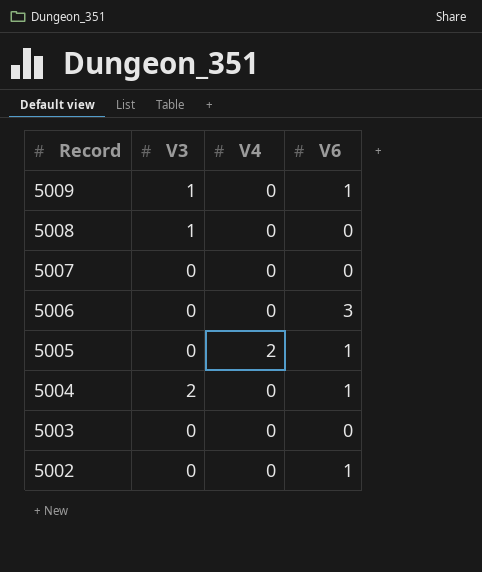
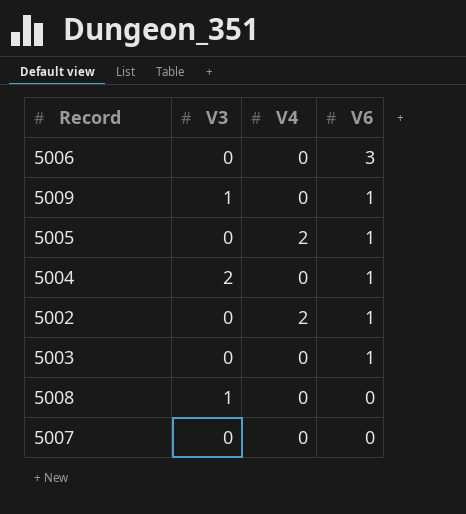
row order: Record descending -> V6 descending
5002 | V4: 0 -> 2
5003 | V6: 0 -> 1

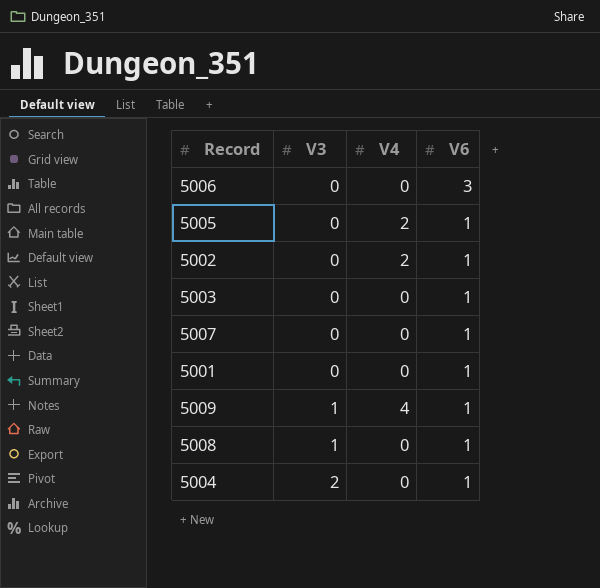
row order: V6 descending -> V3 ascending
5007 | V6: 0 -> 1
row 5001: none -> 0 | 0 | 1
5009 | V4: 0 -> 4
5008 | V6: 0 -> 1

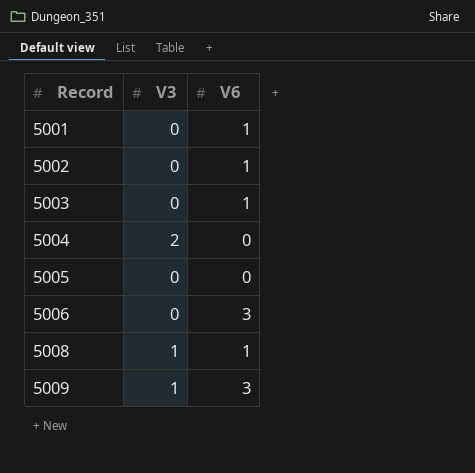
row order: V3 ascending -> Record ascending
column V4 | position: 3 -> none
row 5007: 0 | 0 | 1 -> none
5004 | V6: 1 -> 0
5005 | V6: 1 -> 0
5009 | V6: 1 -> 3

